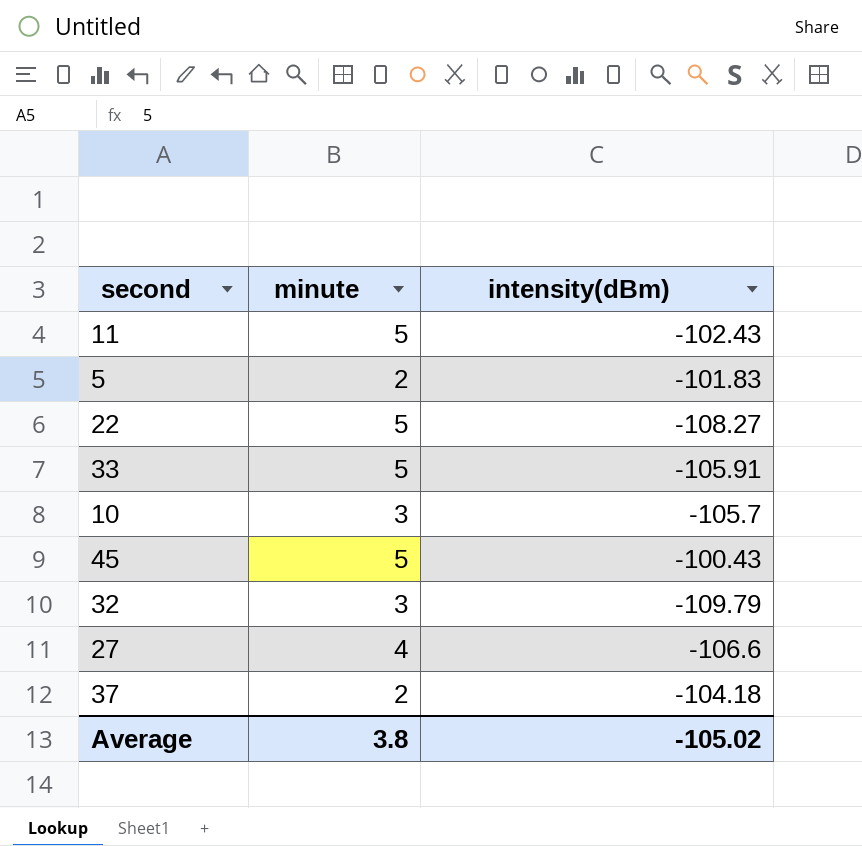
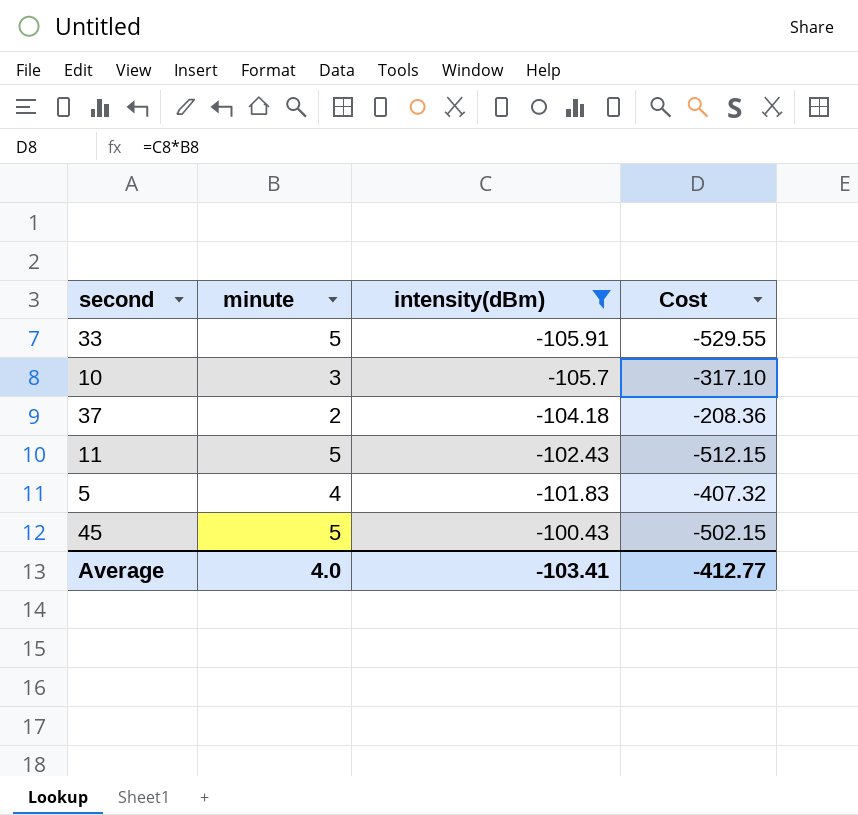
filter: none -> intensity(dBm) >= -105.91
row order: none -> intensity(dBm) ascending
column Cost | formula: none -> [minute] * [intensity(dBm)]
5 | minute: 2 -> 4
Average | minute: 3.8 -> 4.0
Average | intensity(dBm): -105.02 -> -103.41

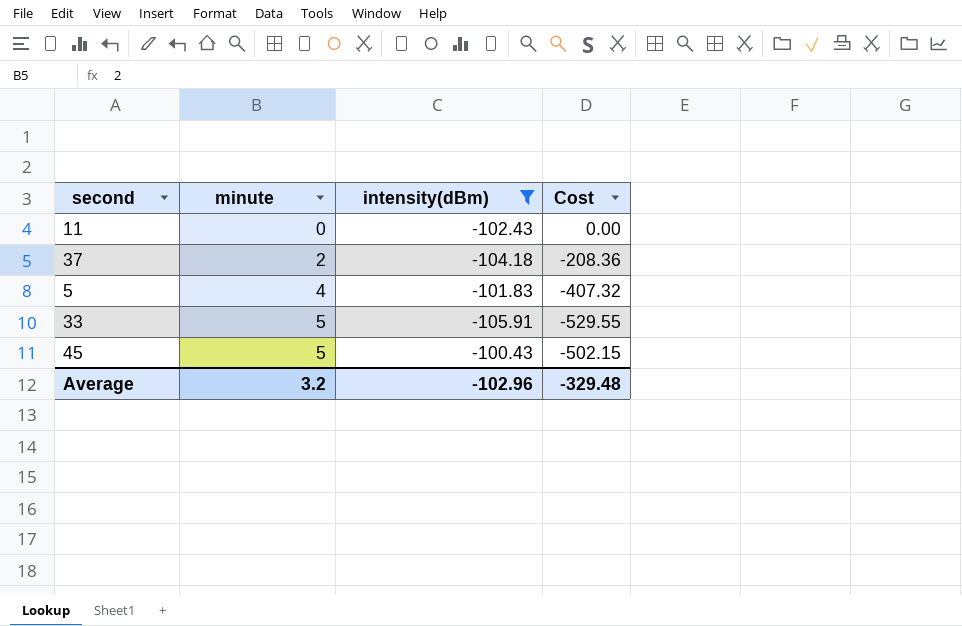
row order: intensity(dBm) ascending -> minute ascending
row 10: 3 | -105.7 | -317.10 -> none
11 | minute: 5 -> 0
11 | Cost: -512.15 -> 0.00
Average | minute: 4.0 -> 3.2
Average | intensity(dBm): -103.41 -> -102.96
Average | Cost: -412.77 -> -329.48

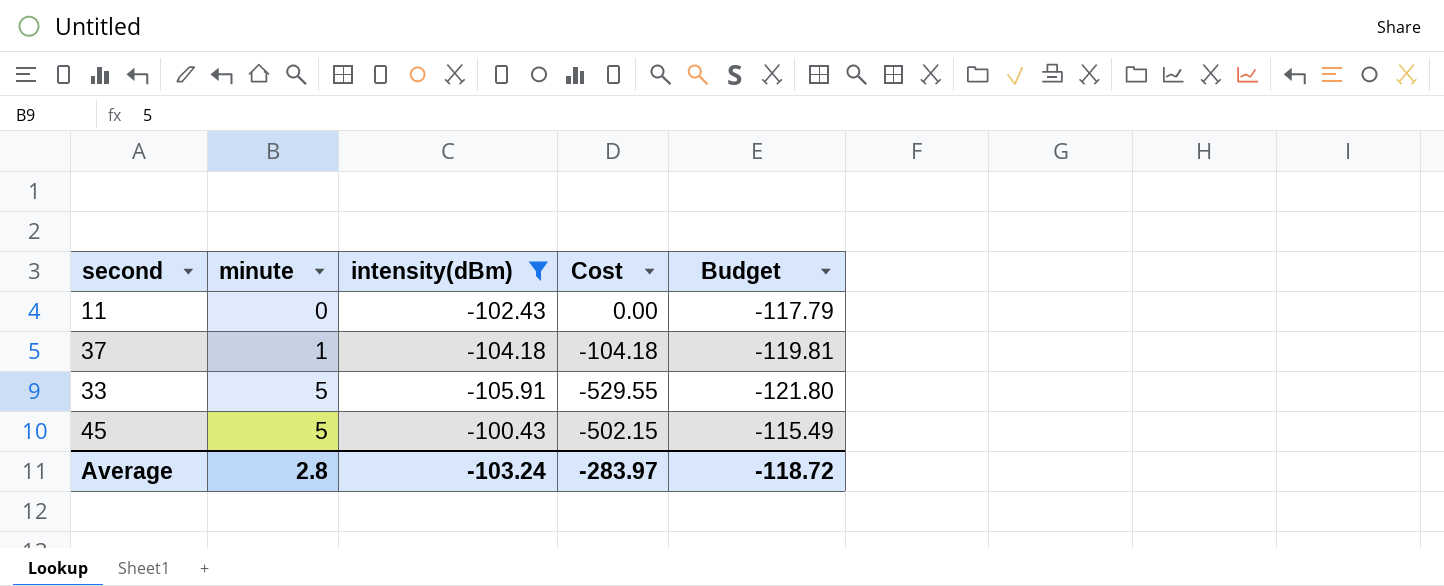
column Budget | formula: none -> [intensity(dBm)] * 1.15
row 5: 4 | -101.83 | -407.32 -> none
37 | minute: 2 -> 1
37 | Cost: -208.36 -> -104.18
Average | minute: 3.2 -> 2.8
Average | intensity(dBm): -102.96 -> -103.24
Average | Cost: -329.48 -> -283.97

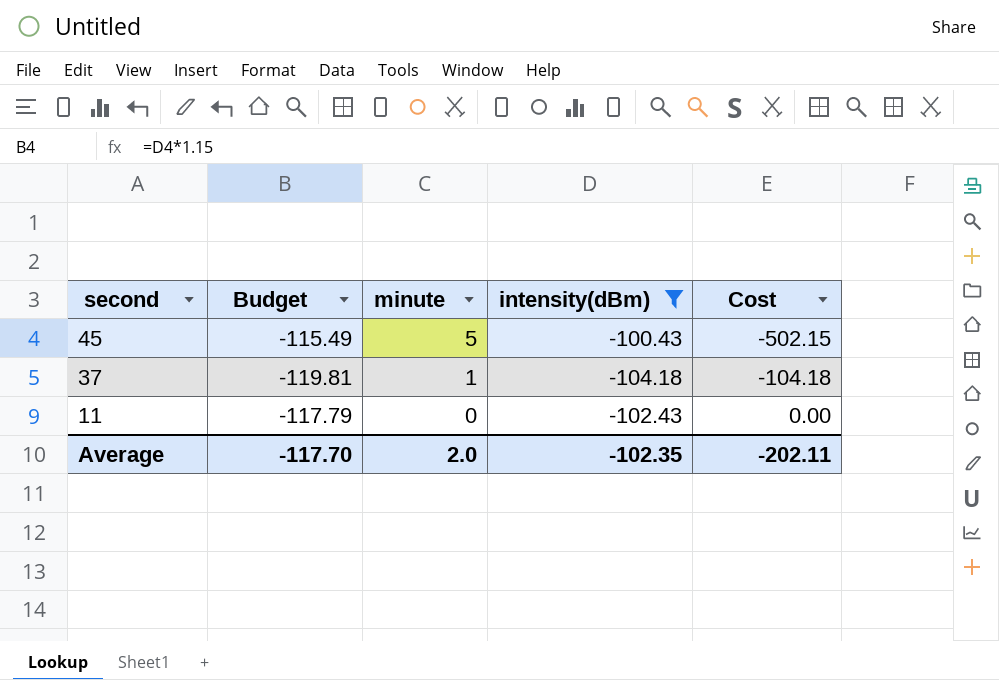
row order: minute ascending -> second descending
column Budget | position: 5 -> 2
row 33: 5 | -105.91 | -529.55 | -121.80 -> none
Average | Budget: -118.72 -> -117.70
Average | minute: 2.8 -> 2.0
Average | intensity(dBm): -103.24 -> -102.35
Average | Cost: -283.97 -> -202.11

